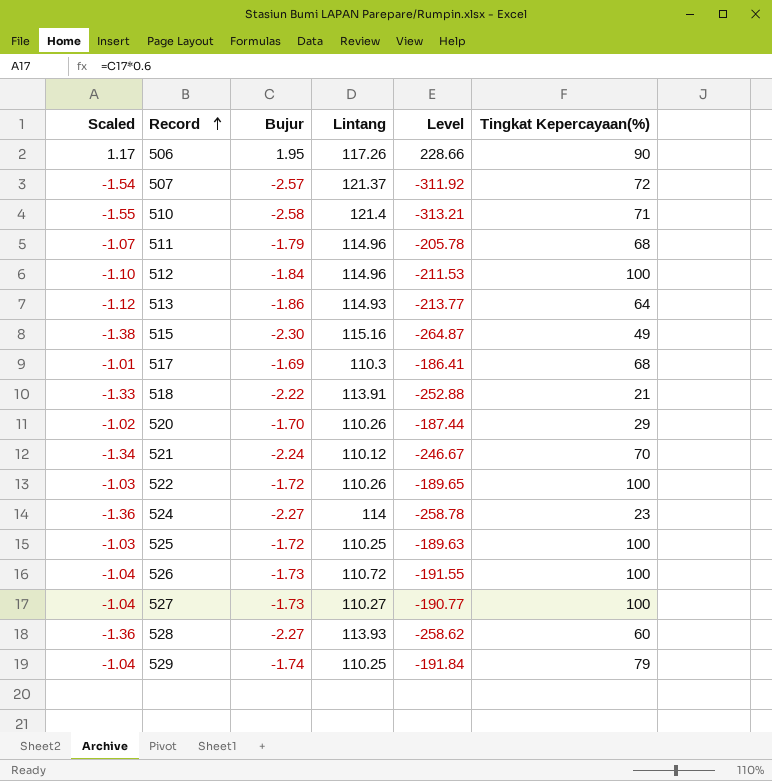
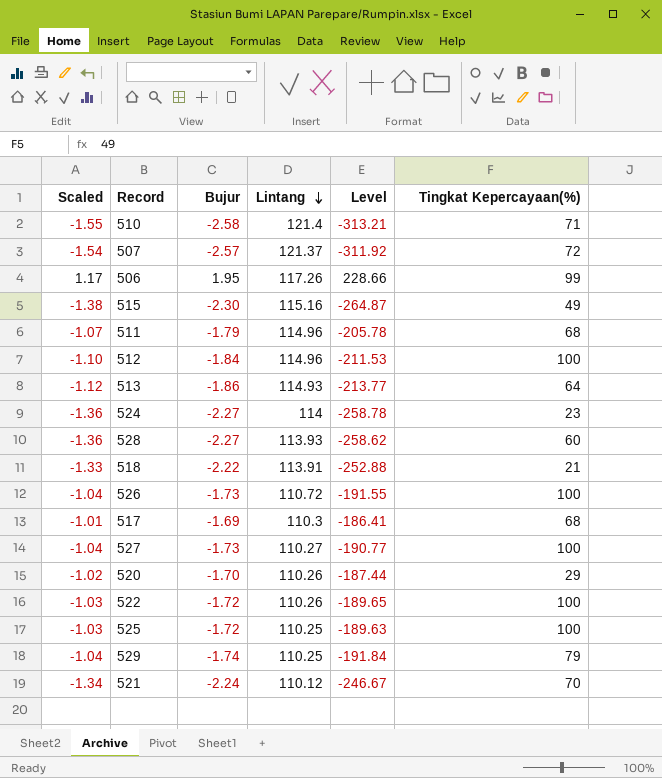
row order: Record ascending -> Lintang descending
506 | Tingkat Kepercayaan(%): 90 -> 99

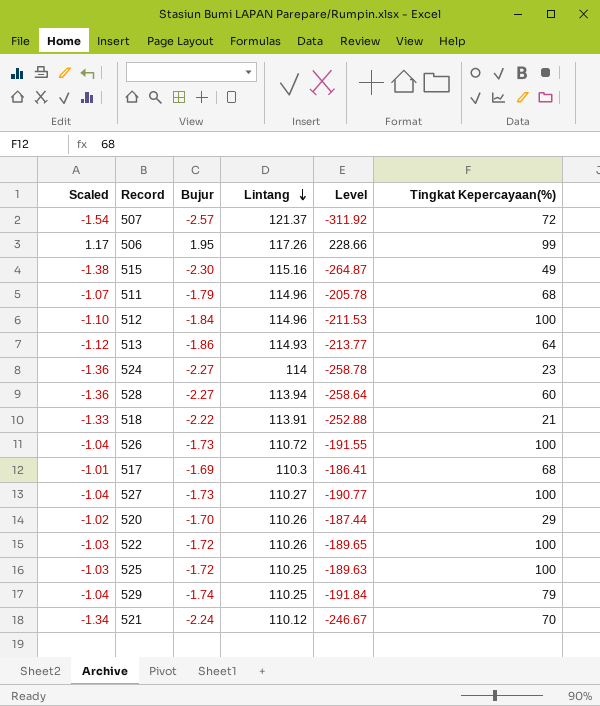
row 510: -1.55 | -2.58 | 121.4 | -313.21 | 71 -> none
528 | Lintang: 113.93 -> 113.94
528 | Level: -258.62 -> -258.64

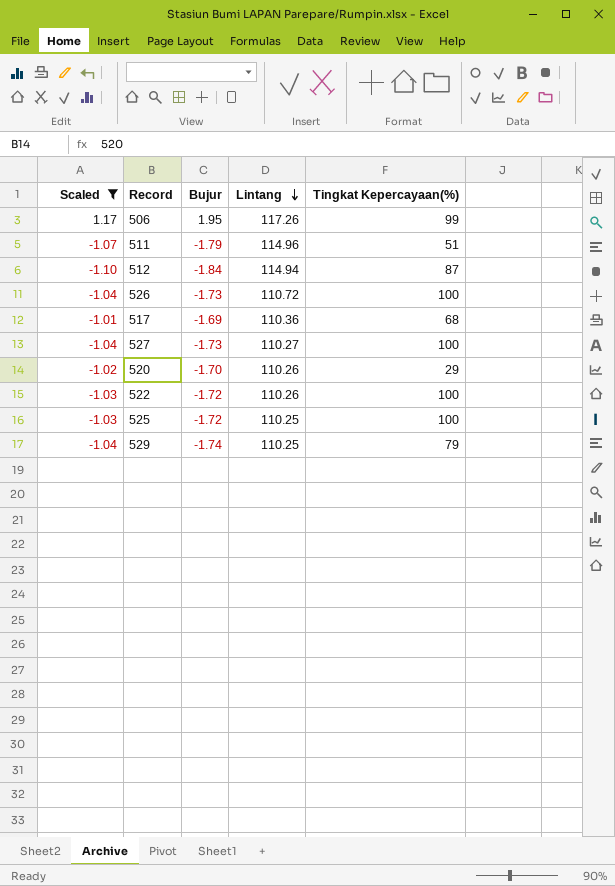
filter: none -> Scaled >= -1.10
column Level | formula: [Bujur] * [Lintang] -> none
511 | Tingkat Kepercayaan(%): 68 -> 51
512 | Lintang: 114.96 -> 114.94
512 | Tingkat Kepercayaan(%): 100 -> 87
517 | Lintang: 110.3 -> 110.36

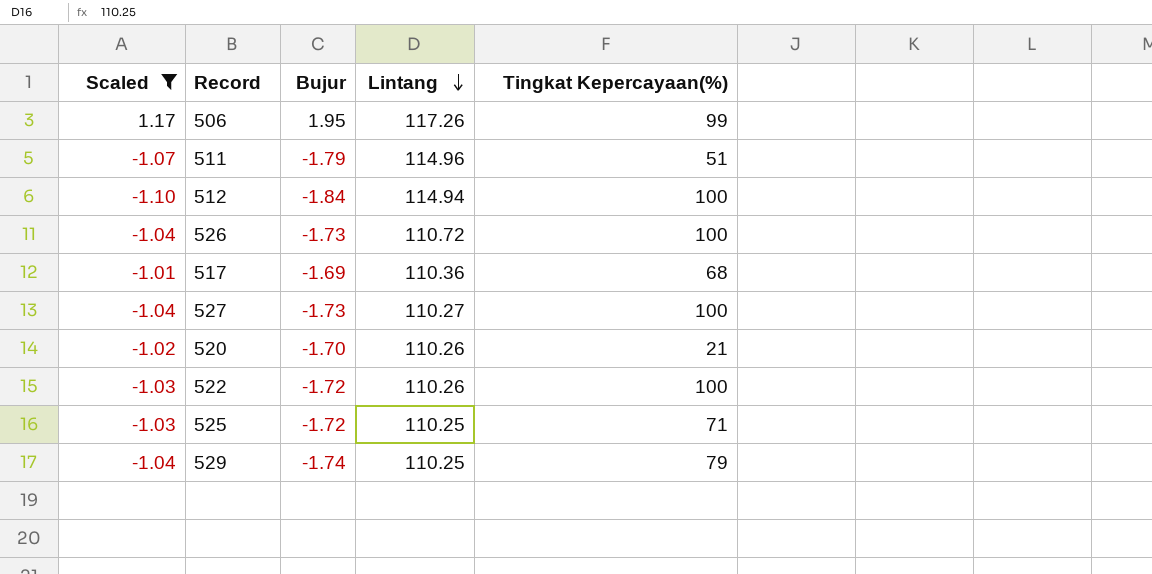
512 | Tingkat Kepercayaan(%): 87 -> 100
520 | Tingkat Kepercayaan(%): 29 -> 21
525 | Tingkat Kepercayaan(%): 100 -> 71

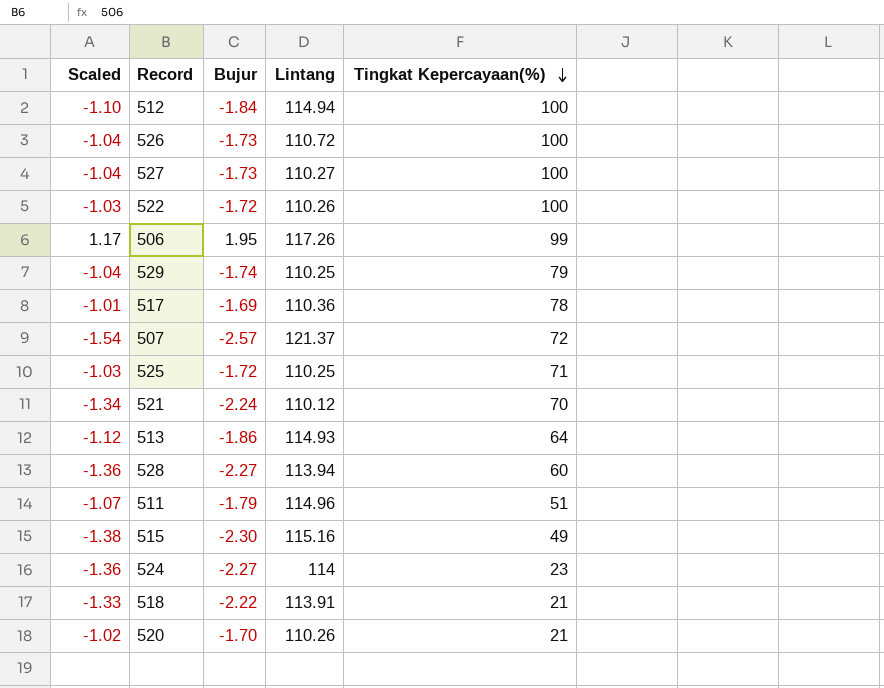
filter: Scaled >= -1.10 -> none
row order: Lintang descending -> Tingkat Kepercayaan(%) descending
517 | Tingkat Kepercayaan(%): 68 -> 78

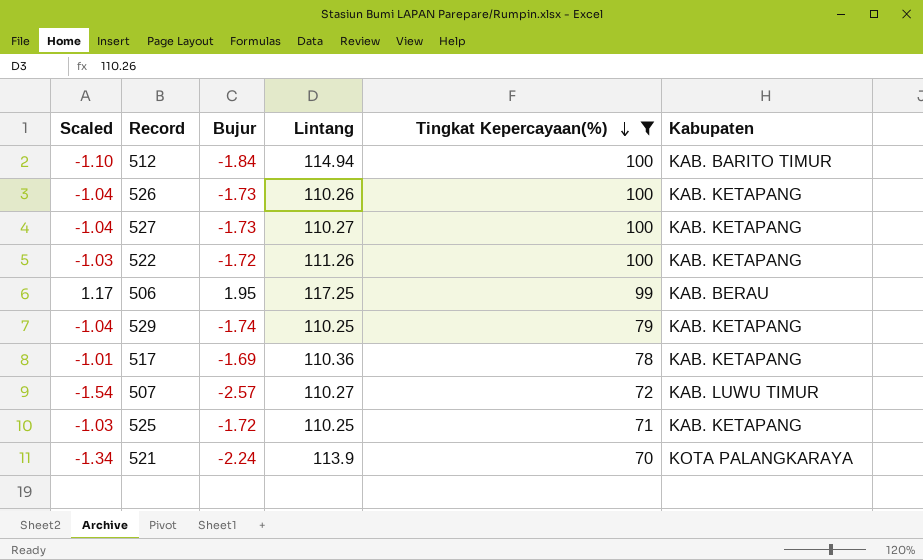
filter: none -> Tingkat Kepercayaan(%) >= 70
column Kabupaten | position: none -> 6
526 | Lintang: 110.72 -> 110.26
522 | Lintang: 110.26 -> 111.26
506 | Lintang: 117.26 -> 117.25
507 | Lintang: 121.37 -> 110.27
521 | Lintang: 110.12 -> 113.9

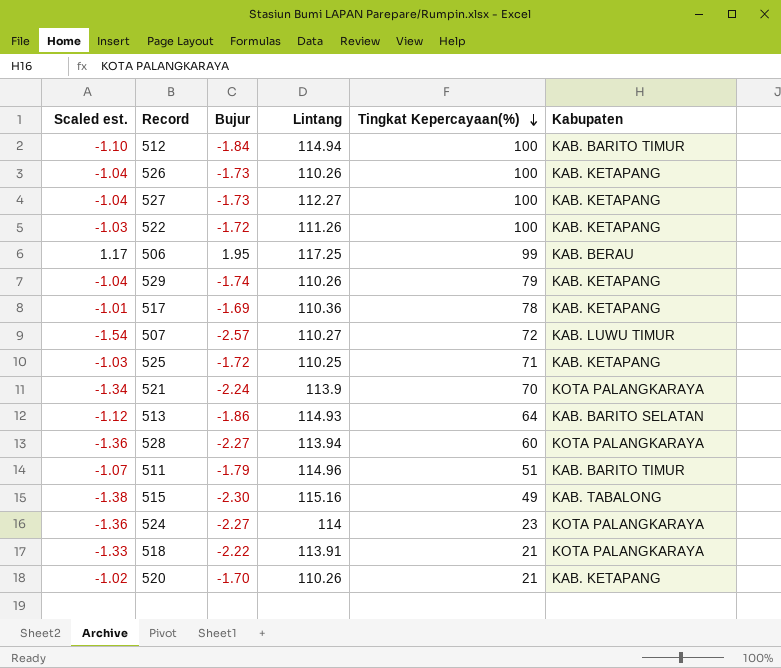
filter: Tingkat Kepercayaan(%) >= 70 -> none
column name: Scaled -> Scaled est.
527 | Lintang: 110.27 -> 112.27
529 | Lintang: 110.25 -> 110.26

